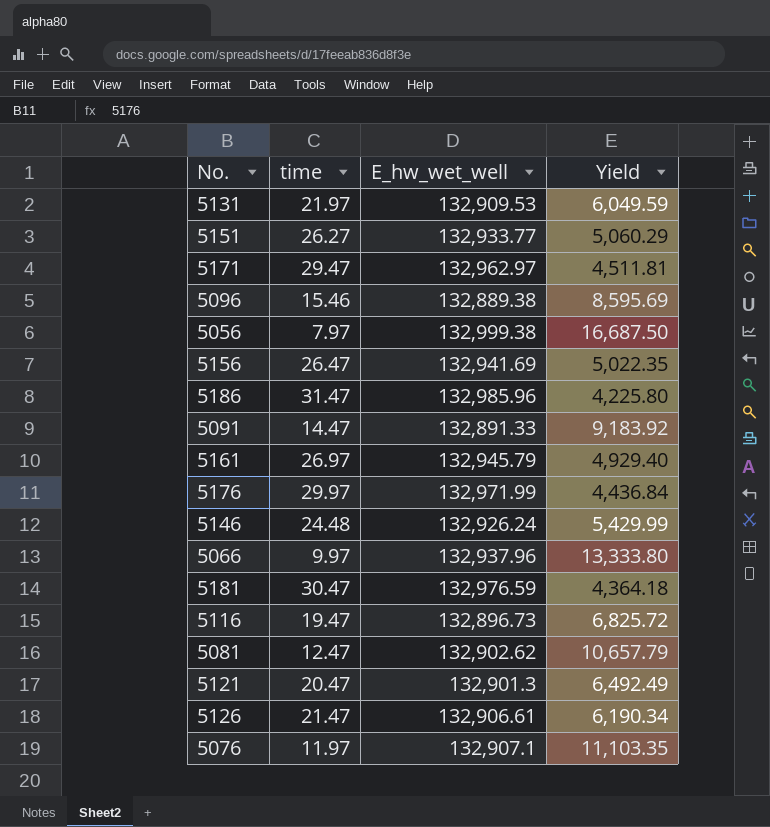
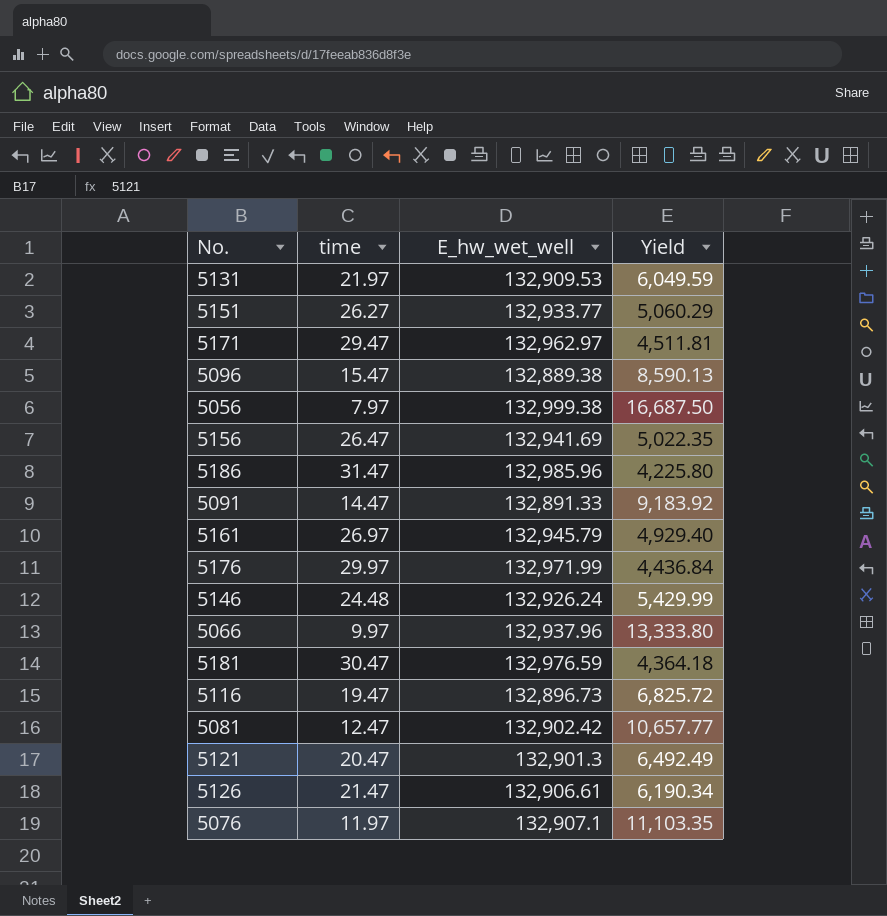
5096 | time: 15.46 -> 15.47
5096 | Yield: 8,595.69 -> 8,590.13
5081 | E_hw_wet_well: 132,902.62 -> 132,902.42
5081 | Yield: 10,657.79 -> 10,657.77

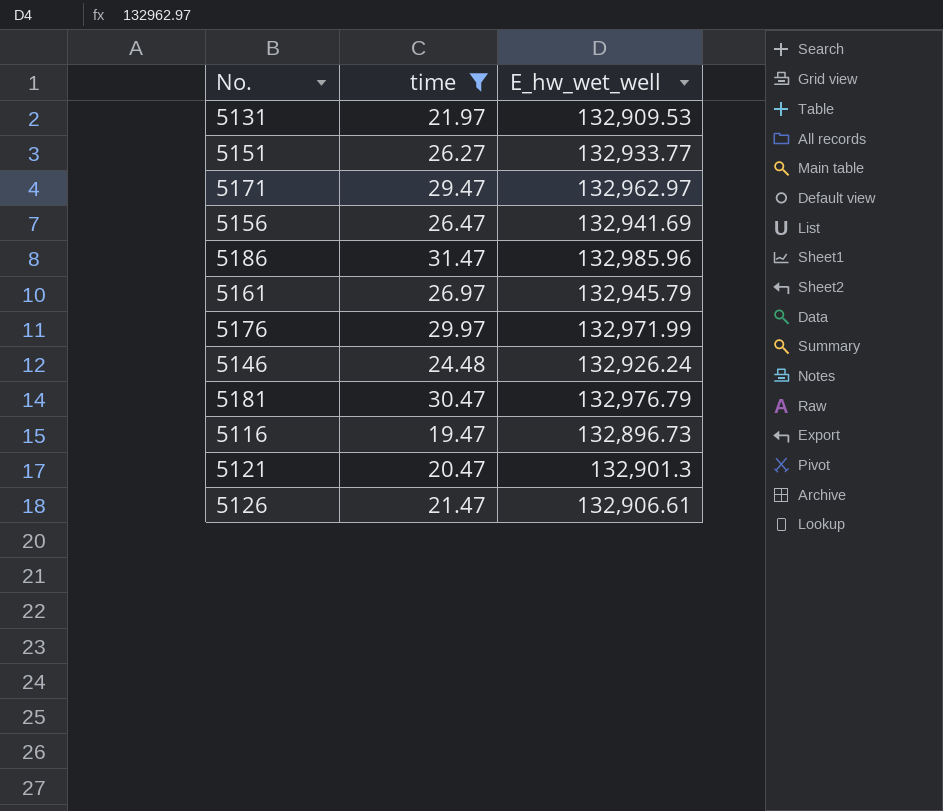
filter: none -> time >= 19.47
column Yield | formula: [E_hw_wet_well] / [time] -> none
5181 | E_hw_wet_well: 132,976.59 -> 132,976.79

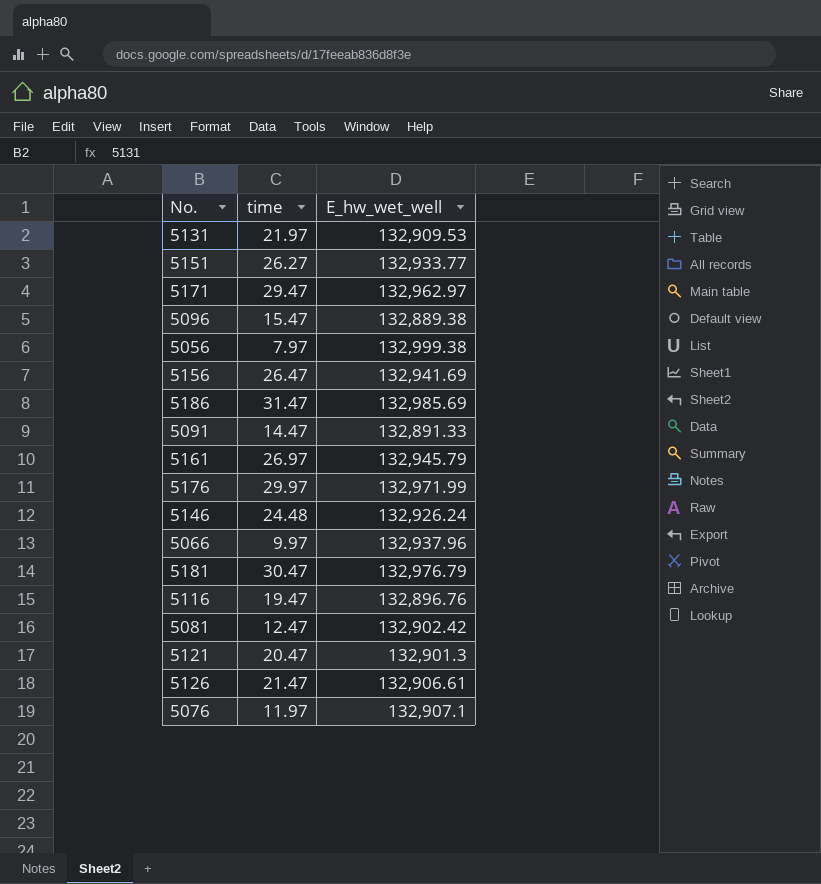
filter: time >= 19.47 -> none
5186 | E_hw_wet_well: 132,985.96 -> 132,985.69
5116 | E_hw_wet_well: 132,896.73 -> 132,896.76

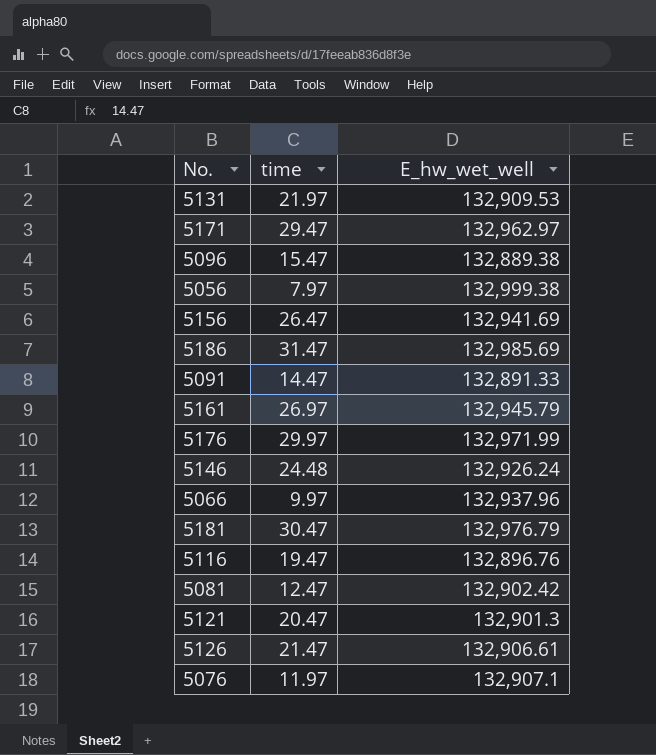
row 5151: 26.27 | 132,933.77 -> none

